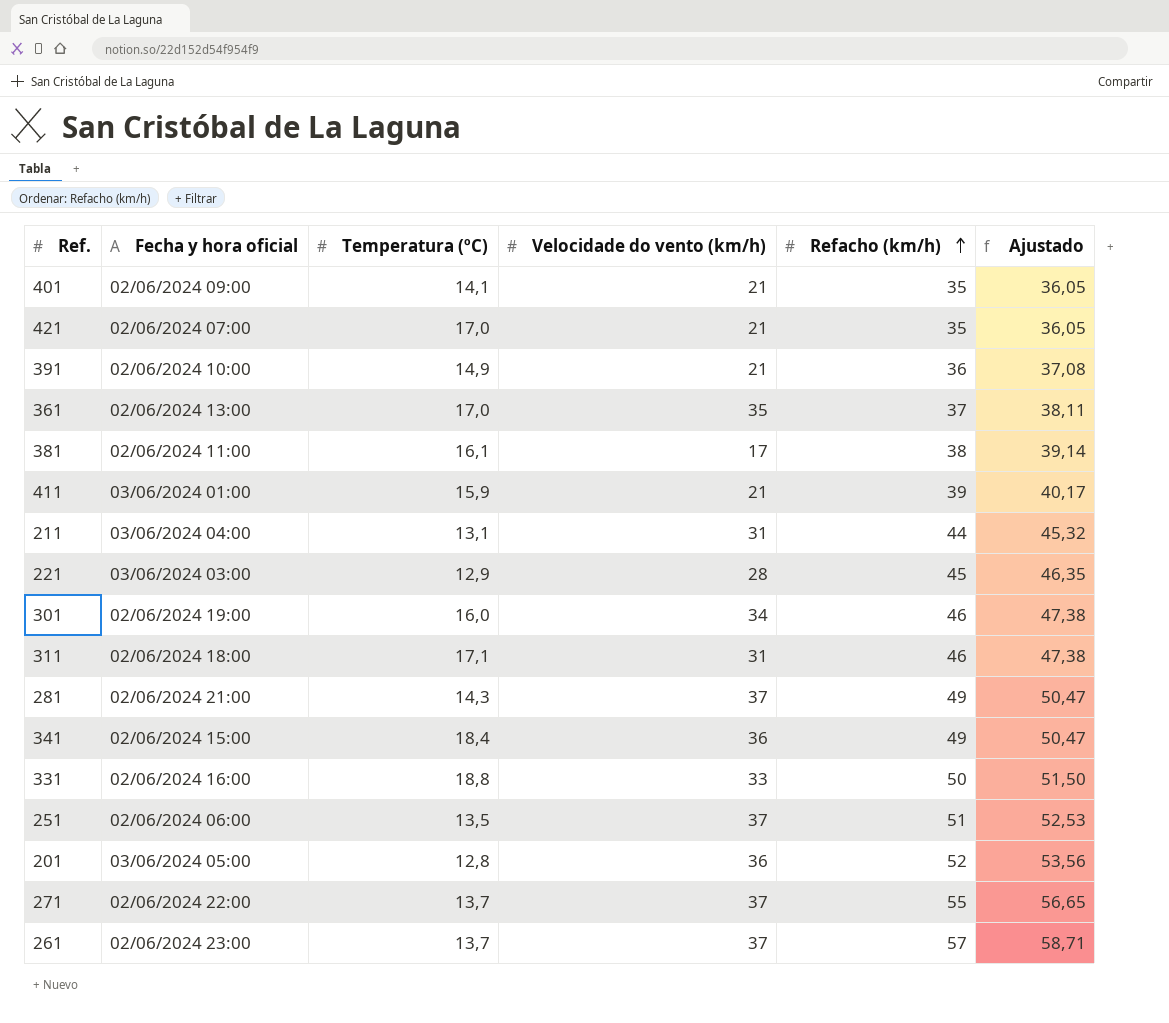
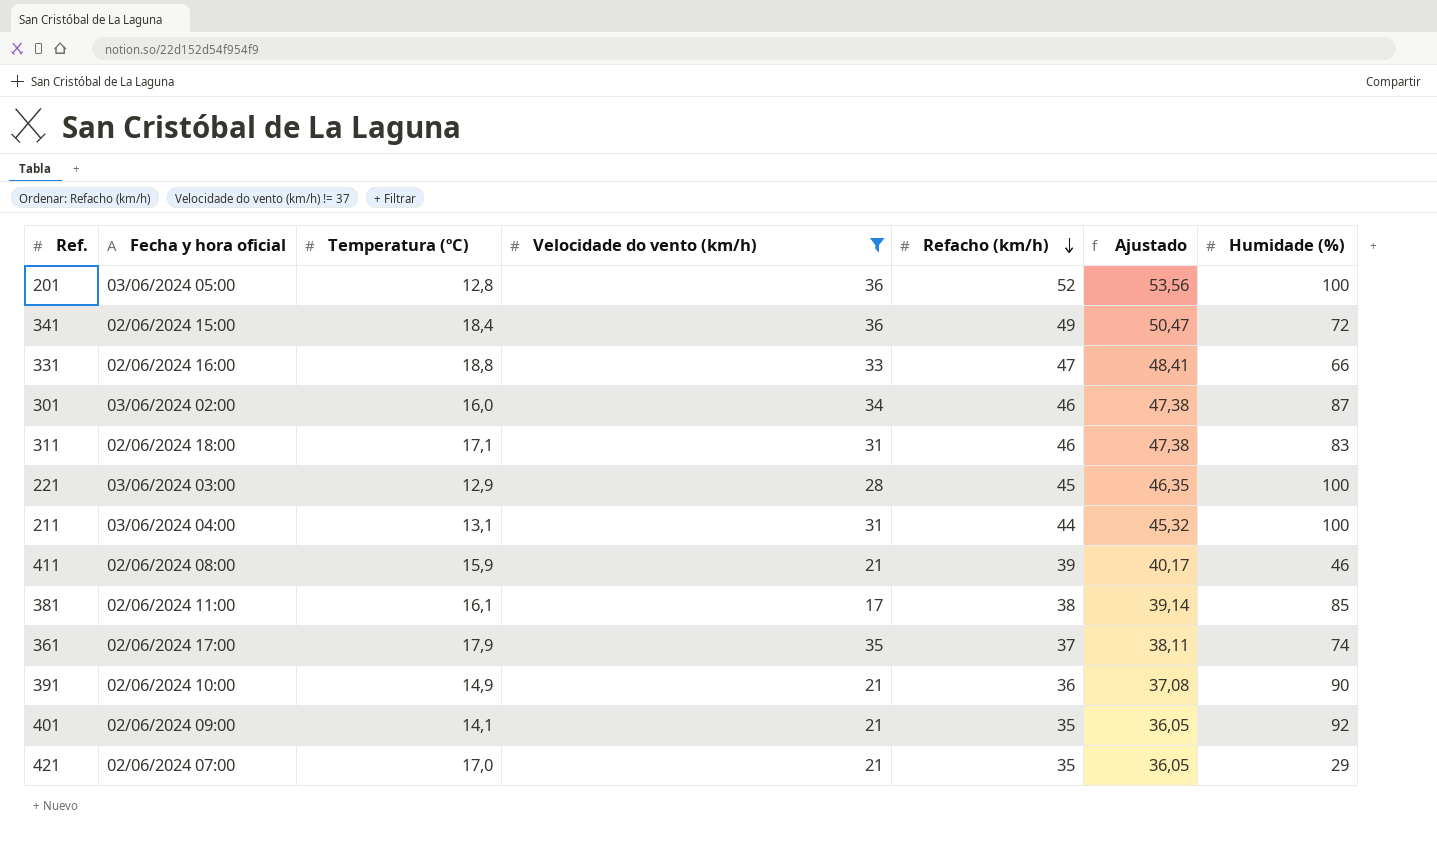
filter: none -> Velocidade do vento (km/h) != 37
row order: Refacho (km/h) ascending -> Refacho (km/h) descending
column Humidade (%) | position: none -> 7
331 | Refacho (km/h): 50 -> 47
331 | Ajustado: 51,50 -> 48,41
301 | Fecha y hora oficial: 02/06/2024 19:00 -> 03/06/2024 02:00
411 | Fecha y hora oficial: 03/06/2024 01:00 -> 02/06/2024 08:00
361 | Fecha y hora oficial: 02/06/2024 13:00 -> 02/06/2024 17:00
361 | Temperatura (ºC): 17,0 -> 17,9

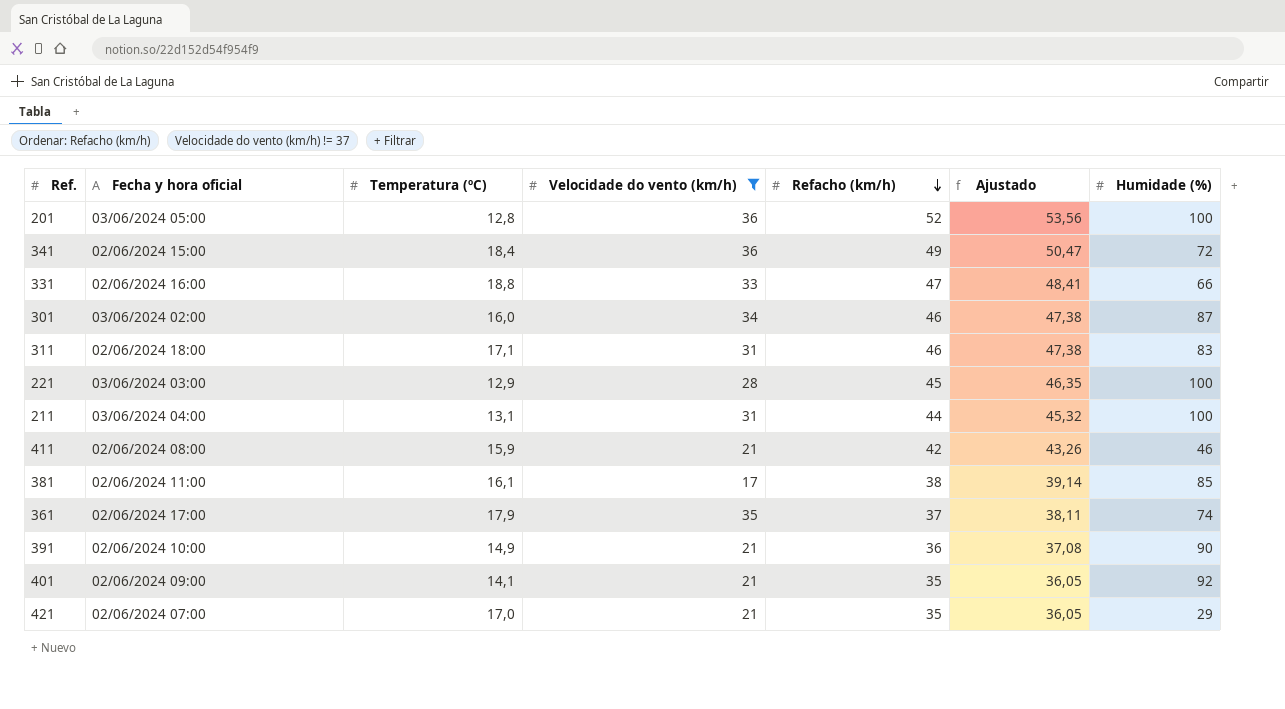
411 | Refacho (km/h): 39 -> 42
411 | Ajustado: 40,17 -> 43,26

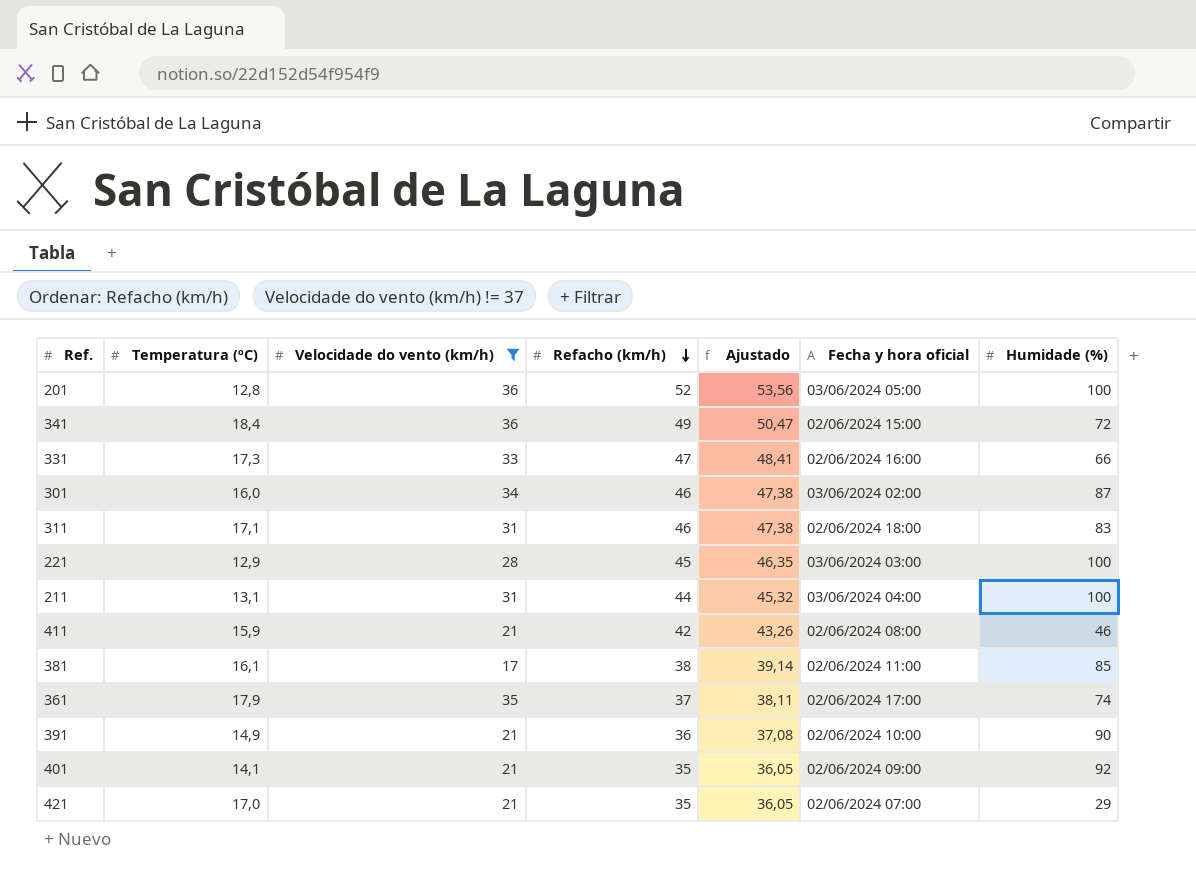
column Fecha y hora oficial | position: 2 -> 6
331 | Temperatura (ºC): 18,8 -> 17,3

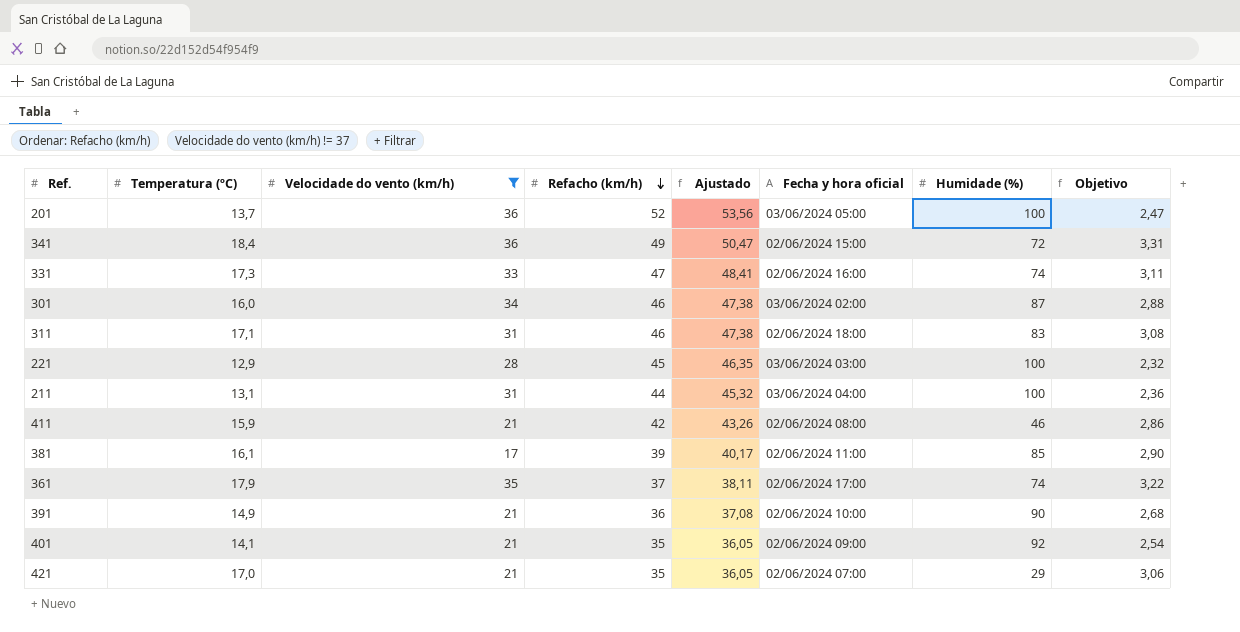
column Objetivo | formula: none -> [Temperatura (ºC)] * 0,18
201 | Temperatura (ºC): 12,8 -> 13,7
331 | Humidade (%): 66 -> 74
381 | Refacho (km/h): 38 -> 39
381 | Ajustado: 39,14 -> 40,17

